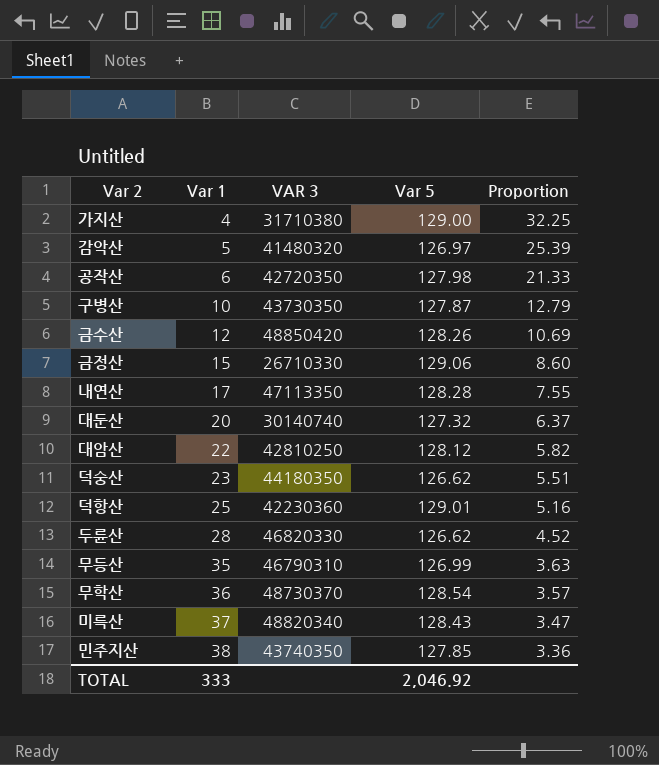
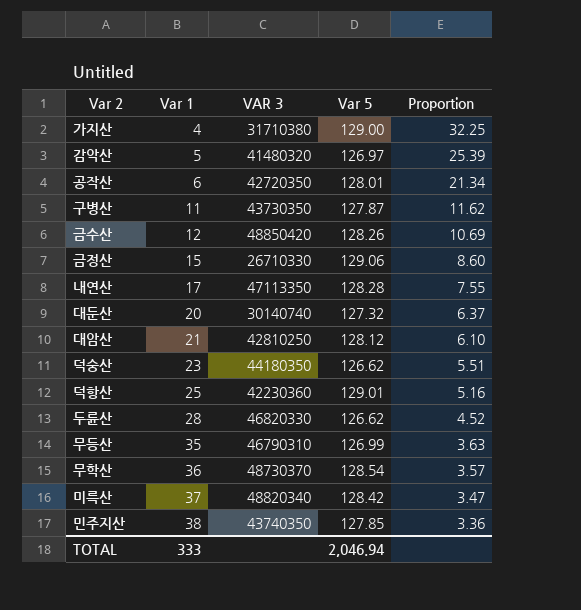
공작산 | Var 5: 127.98 -> 128.01
공작산 | Proportion: 21.33 -> 21.34
구병산 | Var 1: 10 -> 11
구병산 | Proportion: 12.79 -> 11.62
대암산 | Var 1: 22 -> 21
대암산 | Proportion: 5.82 -> 6.10
미륵산 | Var 5: 128.43 -> 128.42
TOTAL | Var 5: 2,046.92 -> 2,046.94

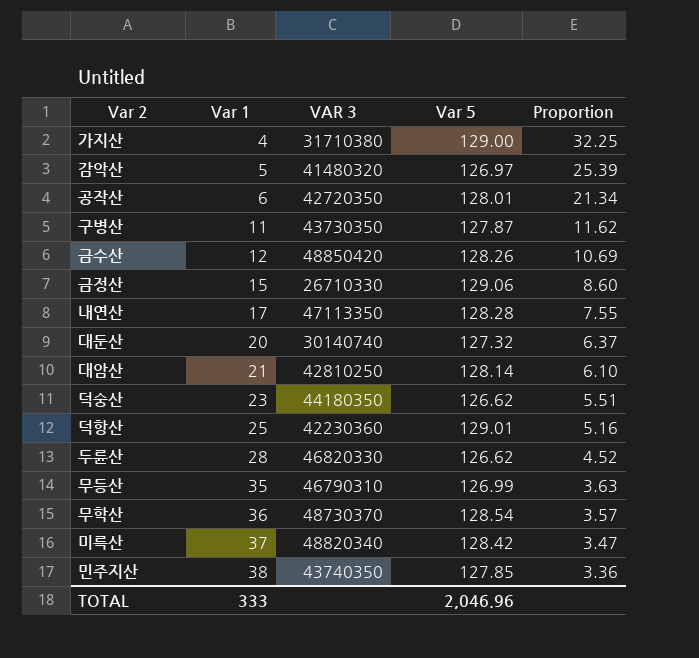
대암산 | Var 5: 128.12 -> 128.14
TOTAL | Var 5: 2,046.94 -> 2,046.96

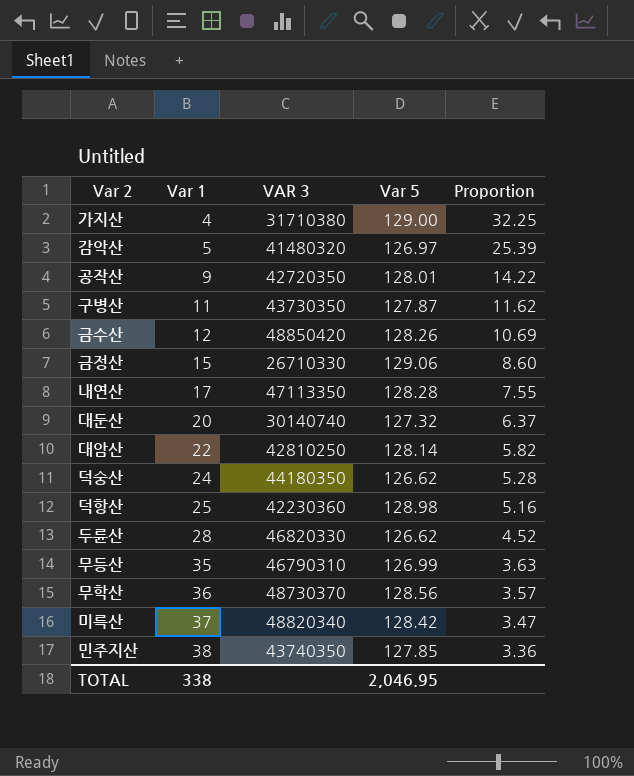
공작산 | Var 1: 6 -> 9
공작산 | Proportion: 21.34 -> 14.22
대암산 | Var 1: 21 -> 22
대암산 | Proportion: 6.10 -> 5.82
덕숭산 | Var 1: 23 -> 24
덕숭산 | Proportion: 5.51 -> 5.28
덕항산 | Var 5: 129.01 -> 128.98
무학산 | Var 5: 128.54 -> 128.56
TOTAL | Var 1: 333 -> 338
TOTAL | Var 5: 2,046.96 -> 2,046.95

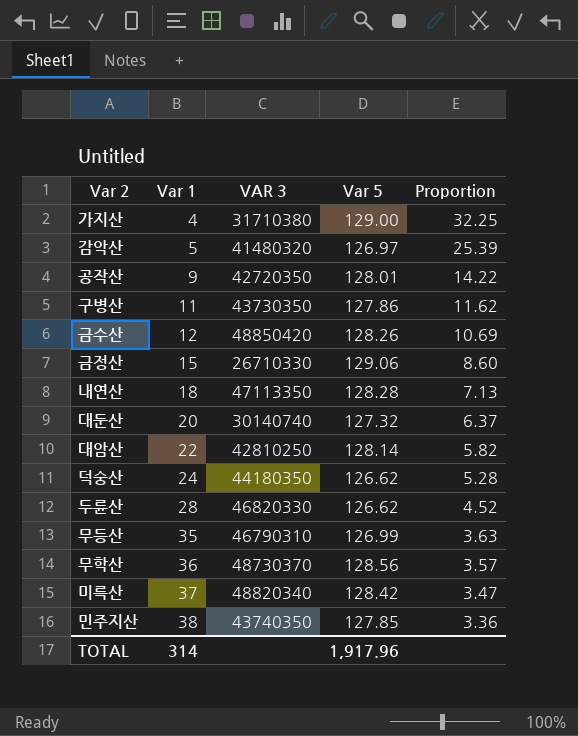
row 덕항산: 25 | 42230360 | 128.98 | 5.16 -> none
구병산 | Var 5: 127.87 -> 127.86
내연산 | Var 1: 17 -> 18
내연산 | Proportion: 7.55 -> 7.13
TOTAL | Var 1: 338 -> 314
TOTAL | Var 5: 2,046.95 -> 1,917.96

